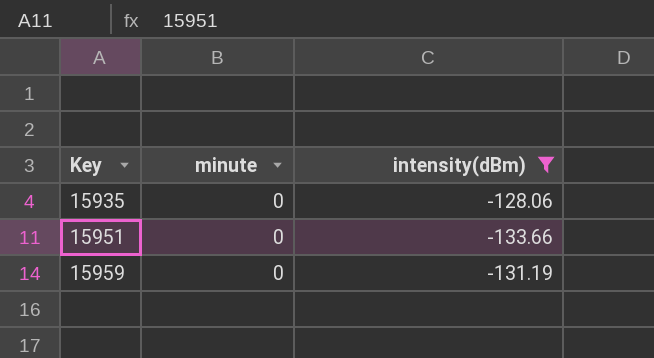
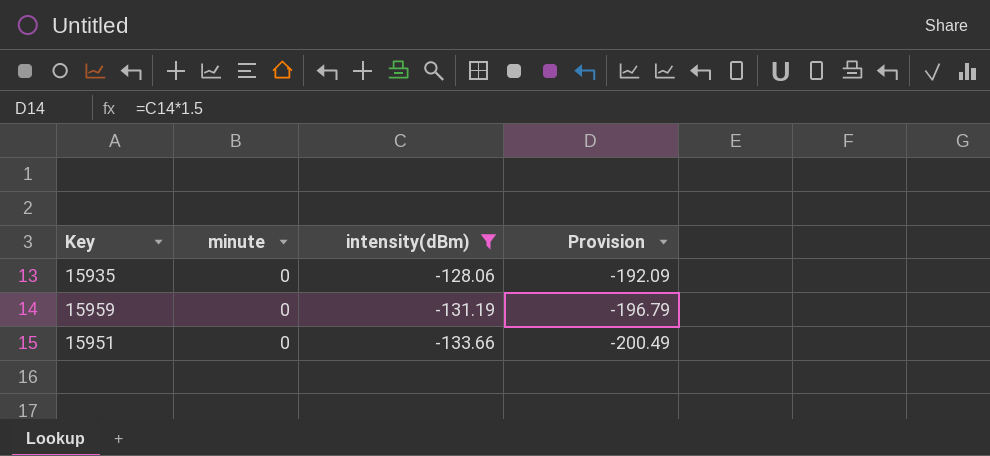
row order: Key ascending -> intensity(dBm) descending
column Provision | formula: none -> [intensity(dBm)] * 1.5

